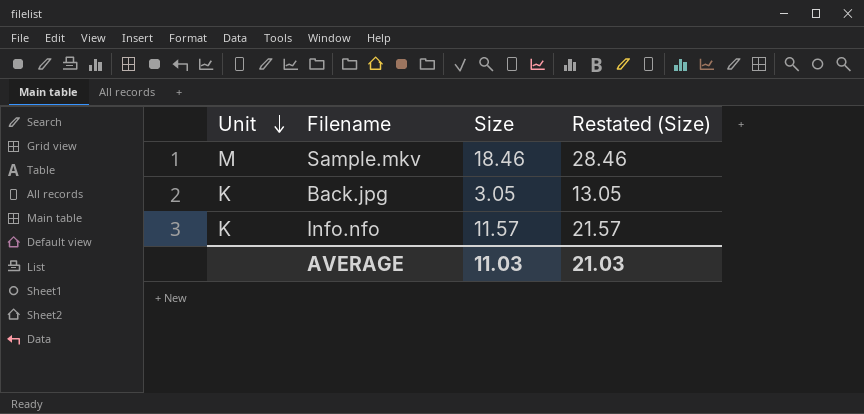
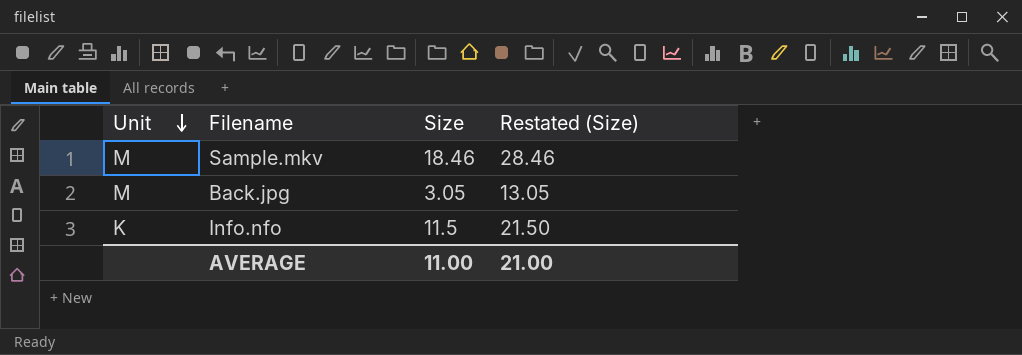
Back.jpg | Unit: K -> M
Info.nfo | Size: 11.57 -> 11.5
Info.nfo | Restated (Size): 21.57 -> 21.50
AVERAGE | Size: 11.03 -> 11.00
AVERAGE | Restated (Size): 21.03 -> 21.00

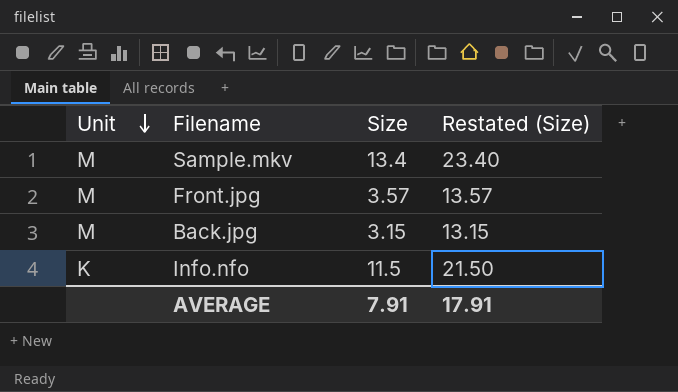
Sample.mkv | Size: 18.46 -> 13.4
Sample.mkv | Restated (Size): 28.46 -> 23.40
row Front.jpg: none -> M | 3.57 | 13.57
Back.jpg | Size: 3.05 -> 3.15
Back.jpg | Restated (Size): 13.05 -> 13.15
AVERAGE | Size: 11.00 -> 7.91
AVERAGE | Restated (Size): 21.00 -> 17.91

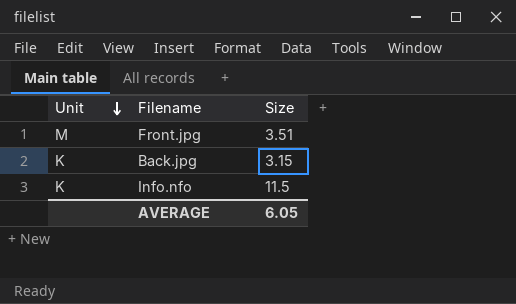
column Restated (Size) | formula: [Size] + 10 -> none
row Sample.mkv: M | 13.4 | 23.40 -> none
Front.jpg | Size: 3.57 -> 3.51
Back.jpg | Unit: M -> K
AVERAGE | Size: 7.91 -> 6.05

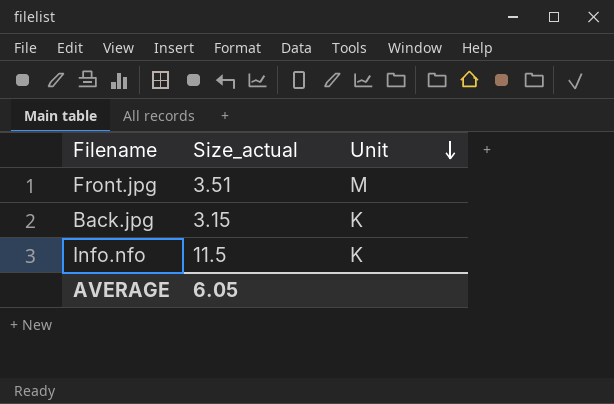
column name: Size -> Size_actual
column Unit | position: 1 -> 3

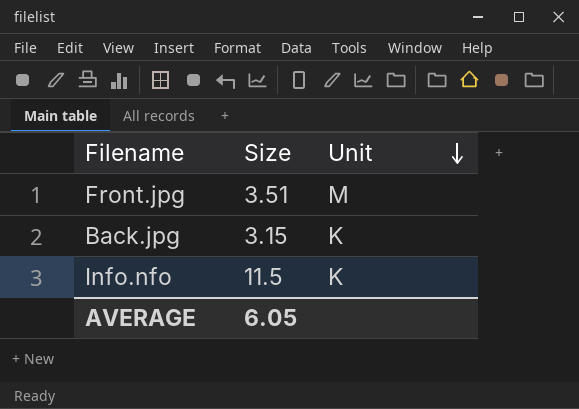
column name: Size_actual -> Size

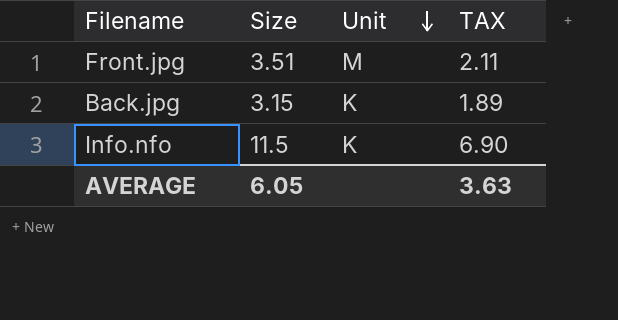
column TAX | formula: none -> [Size] * 0.6

